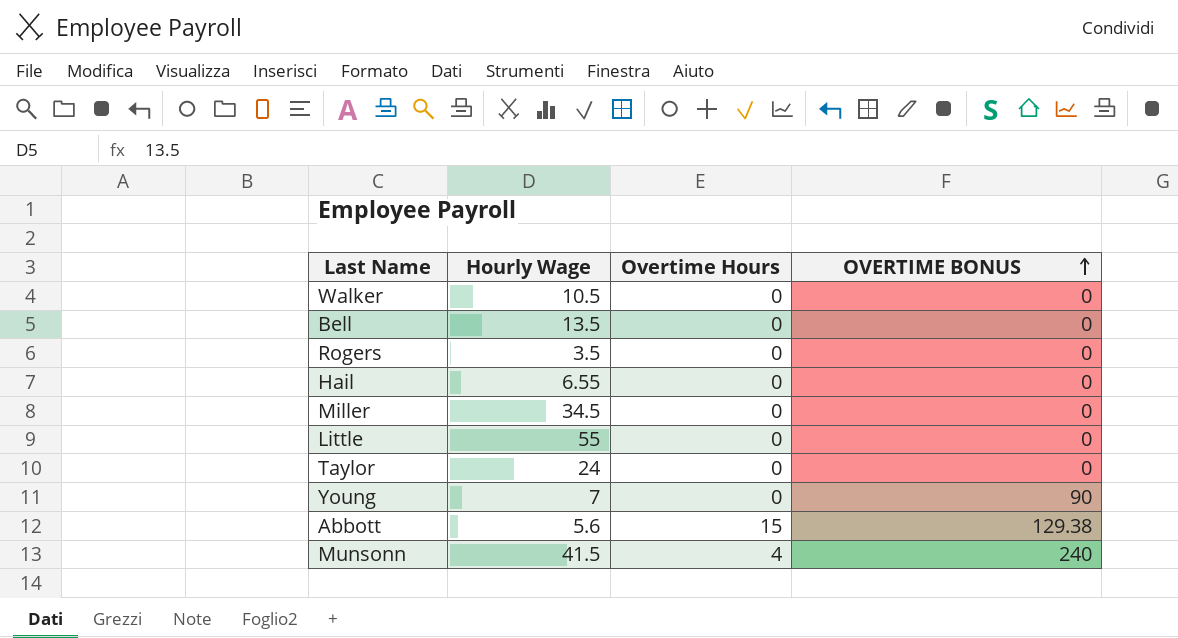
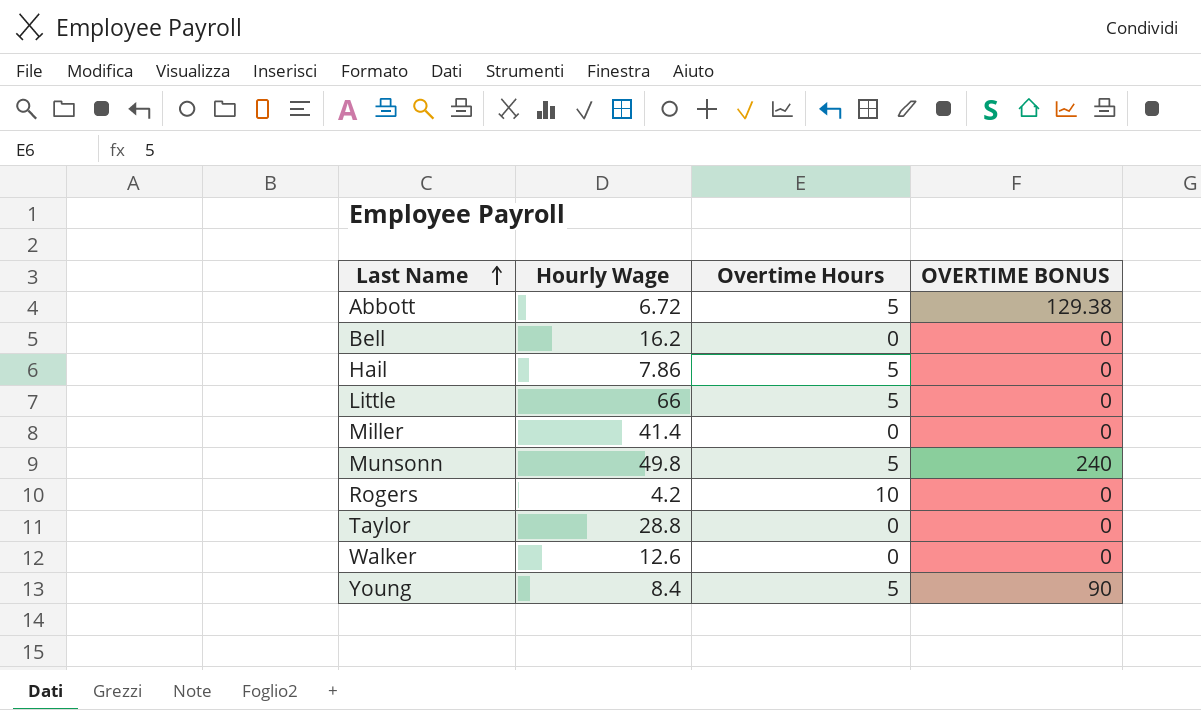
row order: OVERTIME BONUS ascending -> Last Name ascending
Abbott | Hourly Wage: 5.6 -> 6.72
Abbott | Overtime Hours: 15 -> 5
Bell | Hourly Wage: 13.5 -> 16.2
Hail | Hourly Wage: 6.55 -> 7.86
Hail | Overtime Hours: 0 -> 5
Little | Hourly Wage: 55 -> 66
Little | Overtime Hours: 0 -> 5
Miller | Hourly Wage: 34.5 -> 41.4
Munsonn | Hourly Wage: 41.5 -> 49.8
Munsonn | Overtime Hours: 4 -> 5
Rogers | Hourly Wage: 3.5 -> 4.2
Rogers | Overtime Hours: 0 -> 10
Taylor | Hourly Wage: 24 -> 28.8
Walker | Hourly Wage: 10.5 -> 12.6
Young | Hourly Wage: 7 -> 8.4
Young | Overtime Hours: 0 -> 5

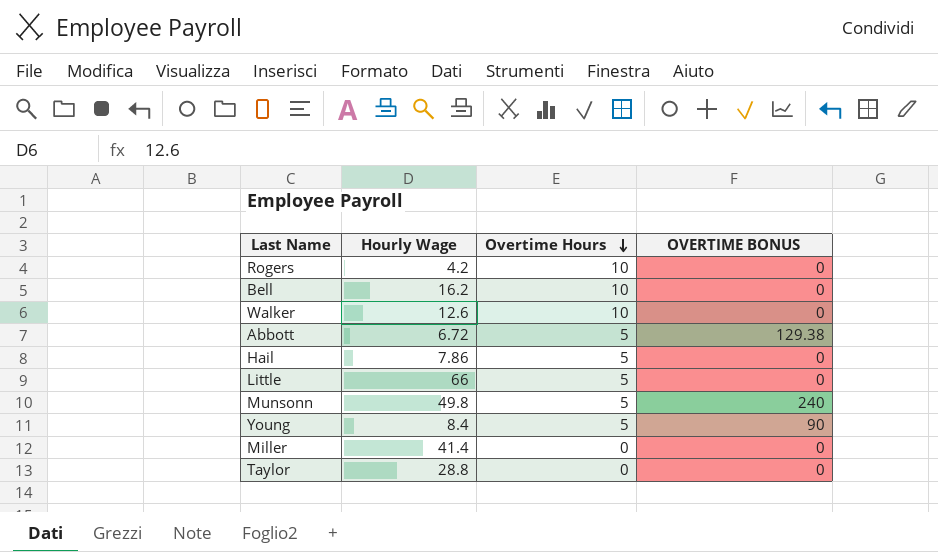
row order: Last Name ascending -> Overtime Hours descending
Bell | Overtime Hours: 0 -> 10
Walker | Overtime Hours: 0 -> 10

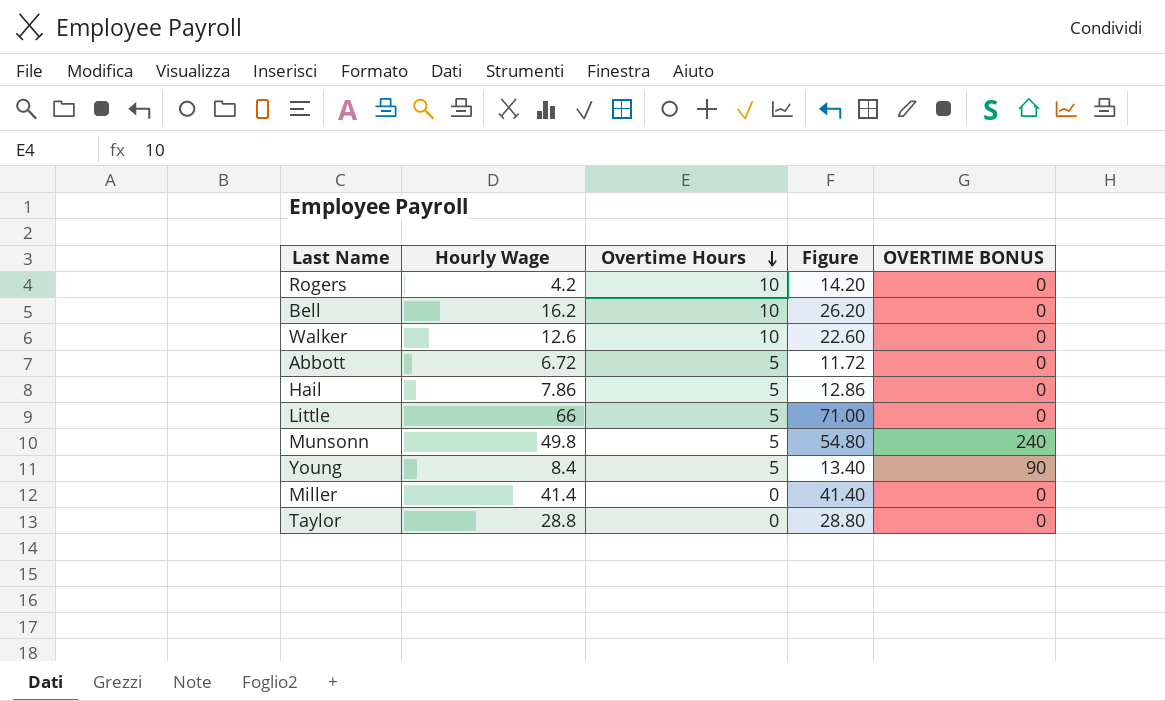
column Figure | formula: none -> [Hourly Wage] + [Overtime Hours]
Abbott | OVERTIME BONUS: 129.38 -> 0

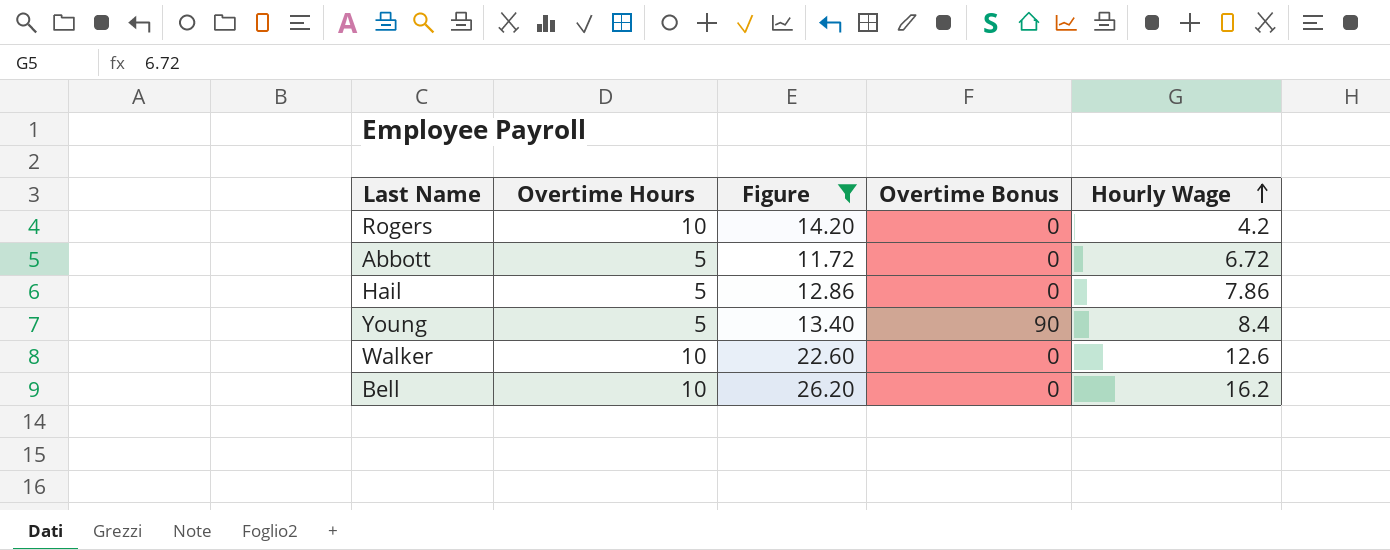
filter: none -> Figure <= 26.20
row order: Overtime Hours descending -> Hourly Wage ascending
column name: OVERTIME BONUS -> Overtime Bonus
column Hourly Wage | position: 2 -> 5

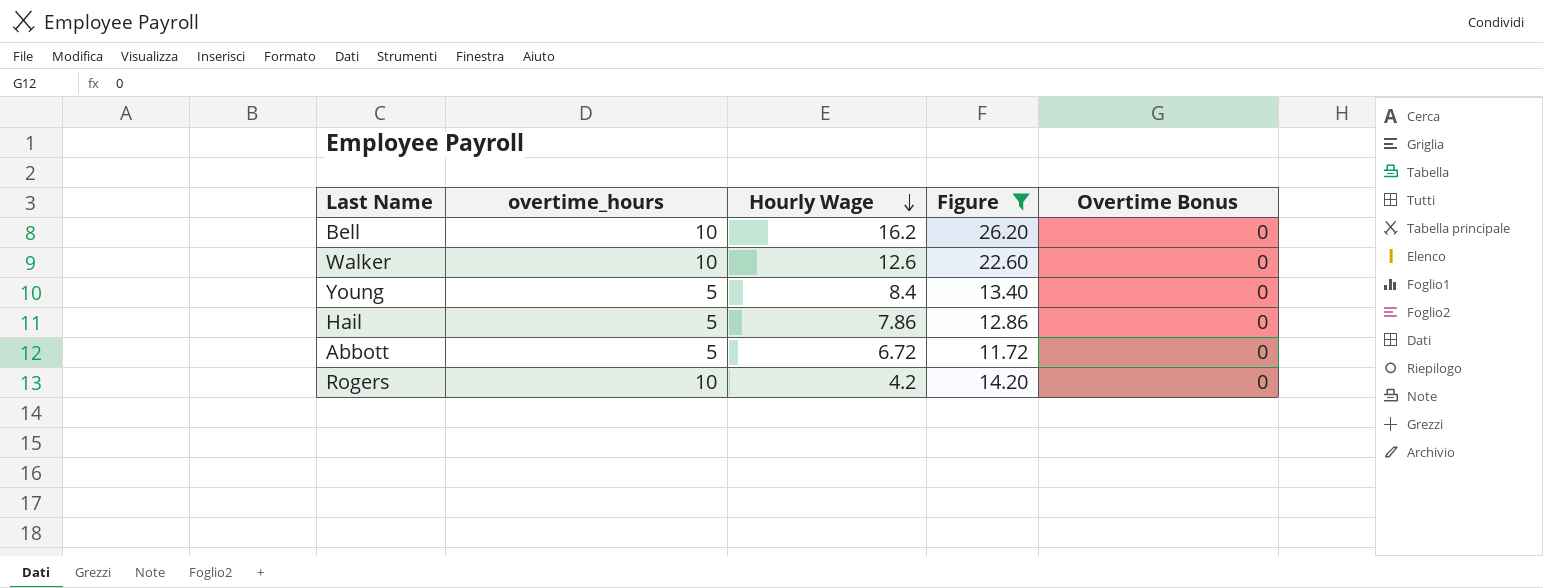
row order: Hourly Wage ascending -> Hourly Wage descending
column name: Overtime Hours -> overtime_hours
column Hourly Wage | position: 5 -> 3
Young | Overtime Bonus: 90 -> 0

